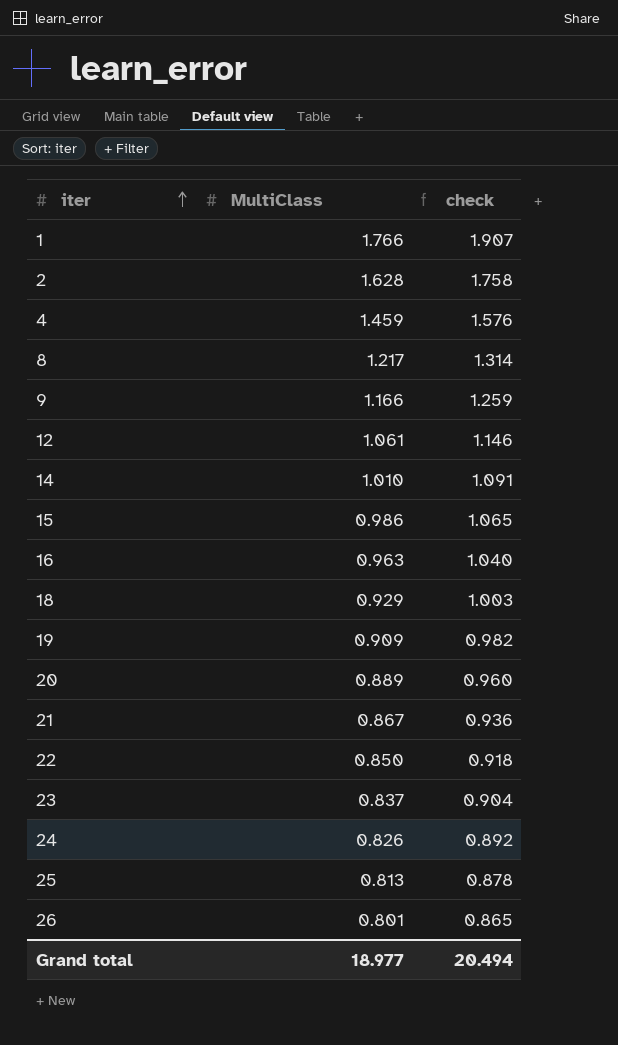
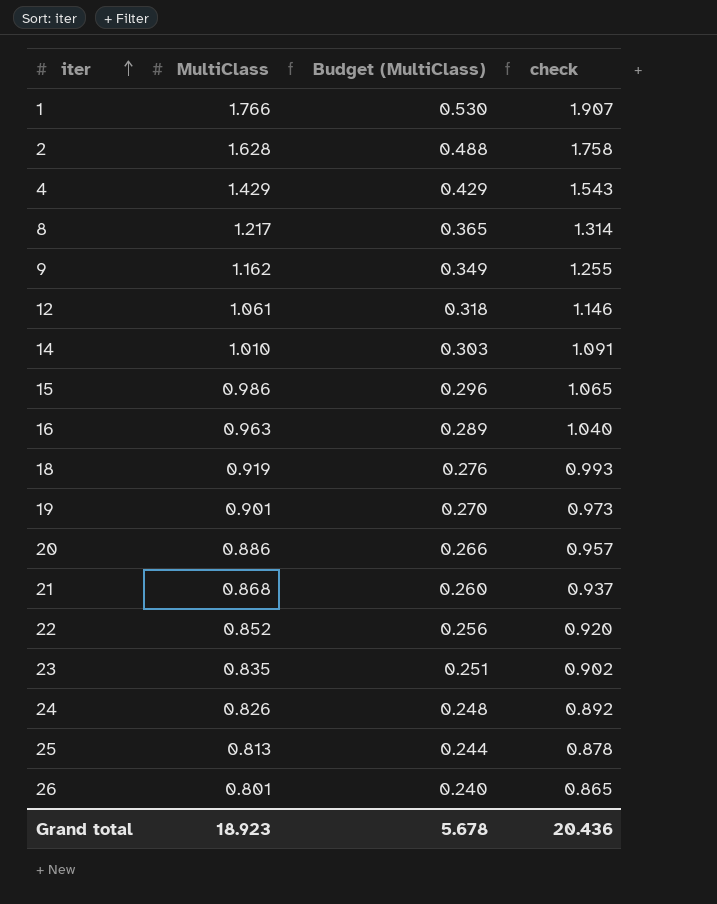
column Budget (MultiClass) | formula: none -> [MultiClass] * 0.3
4 | MultiClass: 1.459 -> 1.429
4 | check: 1.576 -> 1.543
9 | MultiClass: 1.166 -> 1.162
9 | check: 1.259 -> 1.255
18 | MultiClass: 0.929 -> 0.919
18 | check: 1.003 -> 0.993
19 | MultiClass: 0.909 -> 0.901
19 | check: 0.982 -> 0.973
20 | MultiClass: 0.889 -> 0.886
20 | check: 0.960 -> 0.957
21 | MultiClass: 0.867 -> 0.868
21 | check: 0.936 -> 0.937
22 | MultiClass: 0.850 -> 0.852
22 | check: 0.918 -> 0.920
23 | MultiClass: 0.837 -> 0.835
23 | check: 0.904 -> 0.902
Grand total | MultiClass: 18.977 -> 18.923
Grand total | check: 20.494 -> 20.436

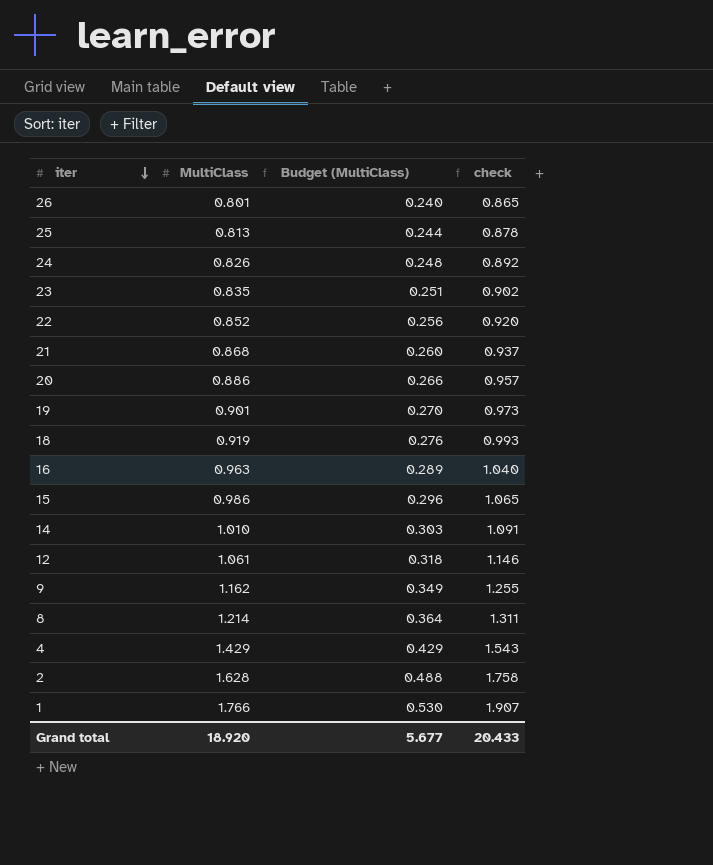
row order: iter ascending -> iter descending
8 | MultiClass: 1.217 -> 1.214
8 | Budget (MultiClass): 0.365 -> 0.364
8 | check: 1.314 -> 1.311
Grand total | MultiClass: 18.923 -> 18.920
Grand total | Budget (MultiClass): 5.678 -> 5.677
Grand total | check: 20.436 -> 20.433

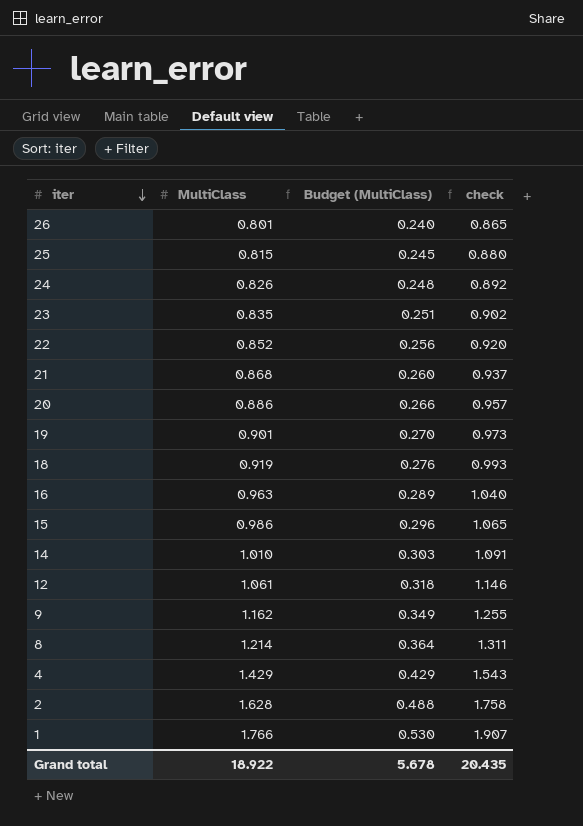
25 | MultiClass: 0.813 -> 0.815
25 | Budget (MultiClass): 0.244 -> 0.245
25 | check: 0.878 -> 0.880
Grand total | MultiClass: 18.920 -> 18.922
Grand total | Budget (MultiClass): 5.677 -> 5.678
Grand total | check: 20.433 -> 20.435

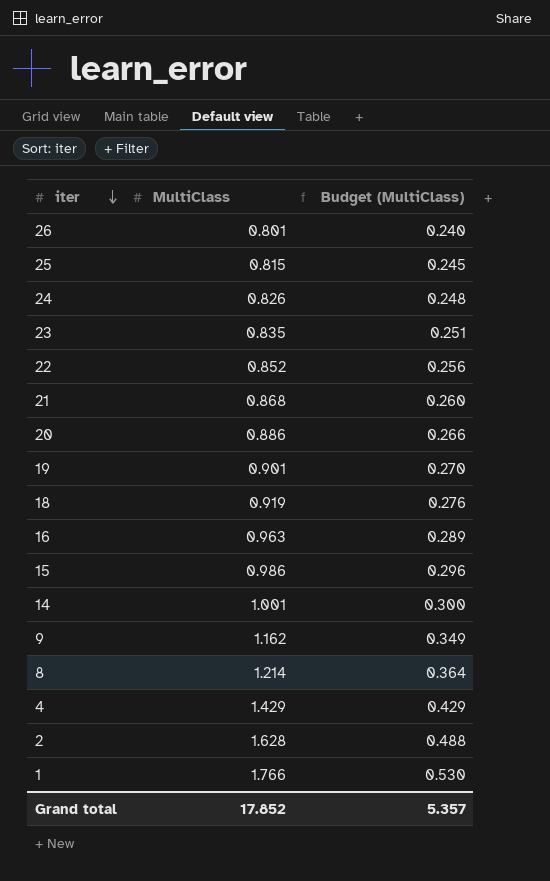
column check | formula: [MultiClass] * 1.08 -> none
row 12: 1.061 | 0.318 | 1.146 -> none
14 | MultiClass: 1.010 -> 1.001
14 | Budget (MultiClass): 0.303 -> 0.300
Grand total | MultiClass: 18.922 -> 17.852
Grand total | Budget (MultiClass): 5.678 -> 5.357

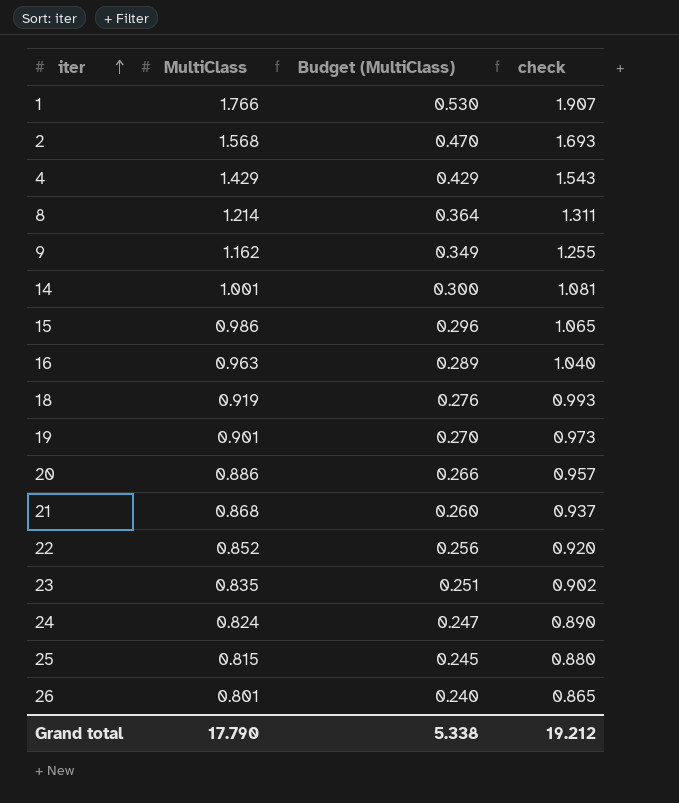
row order: iter descending -> iter ascending
column check | formula: none -> [MultiClass] * 1.08
2 | MultiClass: 1.628 -> 1.568
2 | Budget (MultiClass): 0.488 -> 0.470
24 | MultiClass: 0.826 -> 0.824
24 | Budget (MultiClass): 0.248 -> 0.247
Grand total | MultiClass: 17.852 -> 17.790
Grand total | Budget (MultiClass): 5.357 -> 5.338

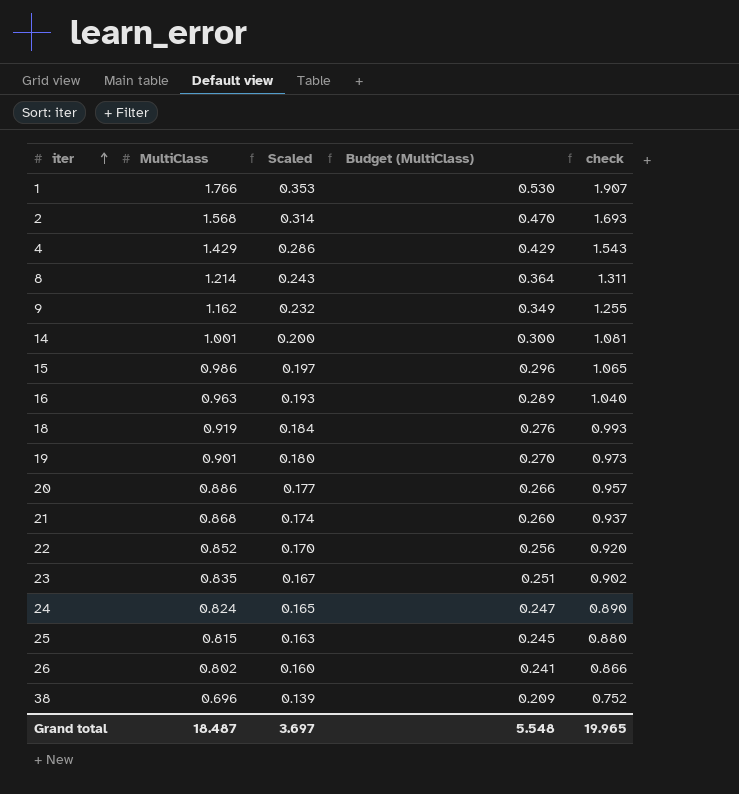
column Scaled | formula: none -> [MultiClass] * 0.2
26 | MultiClass: 0.801 -> 0.802
26 | Budget (MultiClass): 0.240 -> 0.241
26 | check: 0.865 -> 0.866
row 38: none -> 0.696 | 0.139 | 0.209 | 0.752
Grand total | MultiClass: 17.790 -> 18.487
Grand total | Budget (MultiClass): 5.338 -> 5.548
Grand total | check: 19.212 -> 19.965

